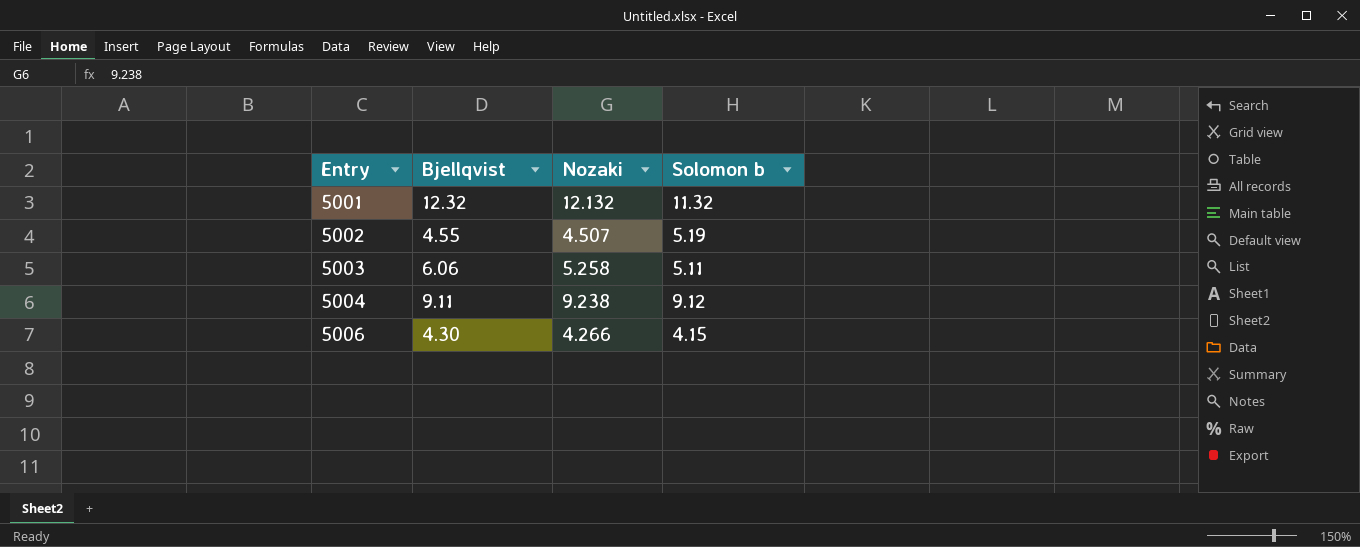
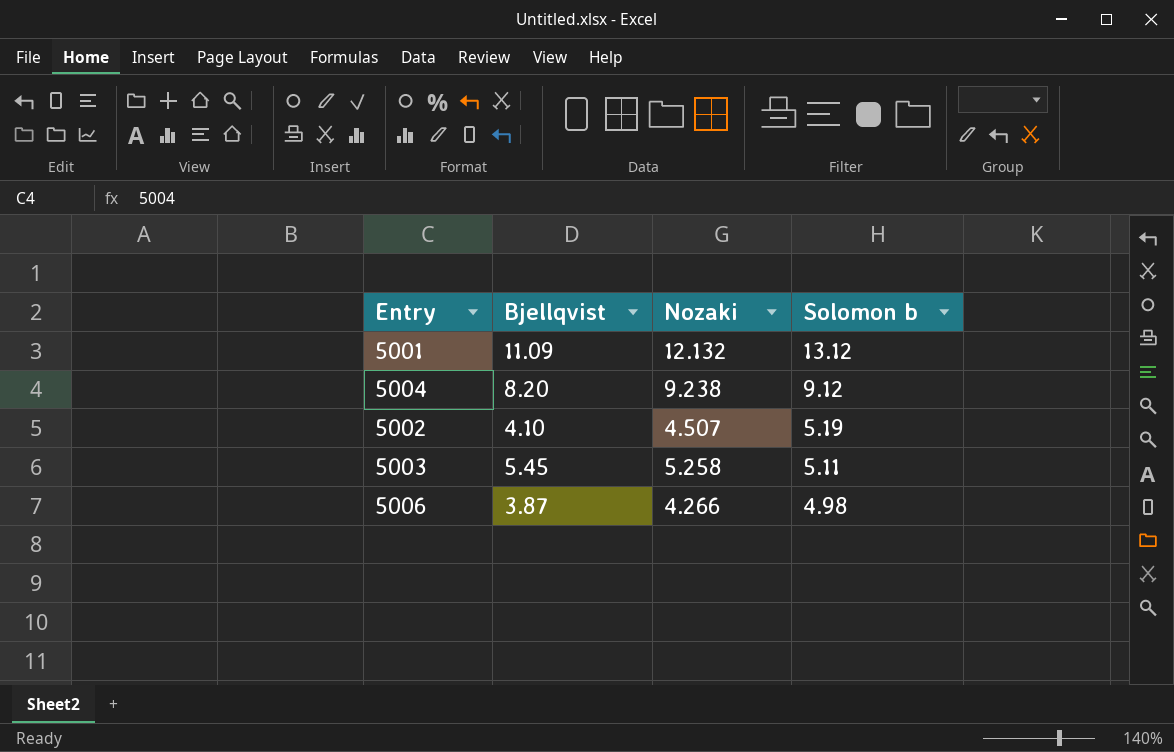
row order: Entry ascending -> Solomon b descending
5001 | Bjellqvist: 12.32 -> 11.09
5001 | Solomon b: 11.32 -> 13.12
5004 | Bjellqvist: 9.11 -> 8.20
5002 | Bjellqvist: 4.55 -> 4.10
5003 | Bjellqvist: 6.06 -> 5.45
5006 | Bjellqvist: 4.30 -> 3.87
5006 | Solomon b: 4.15 -> 4.98

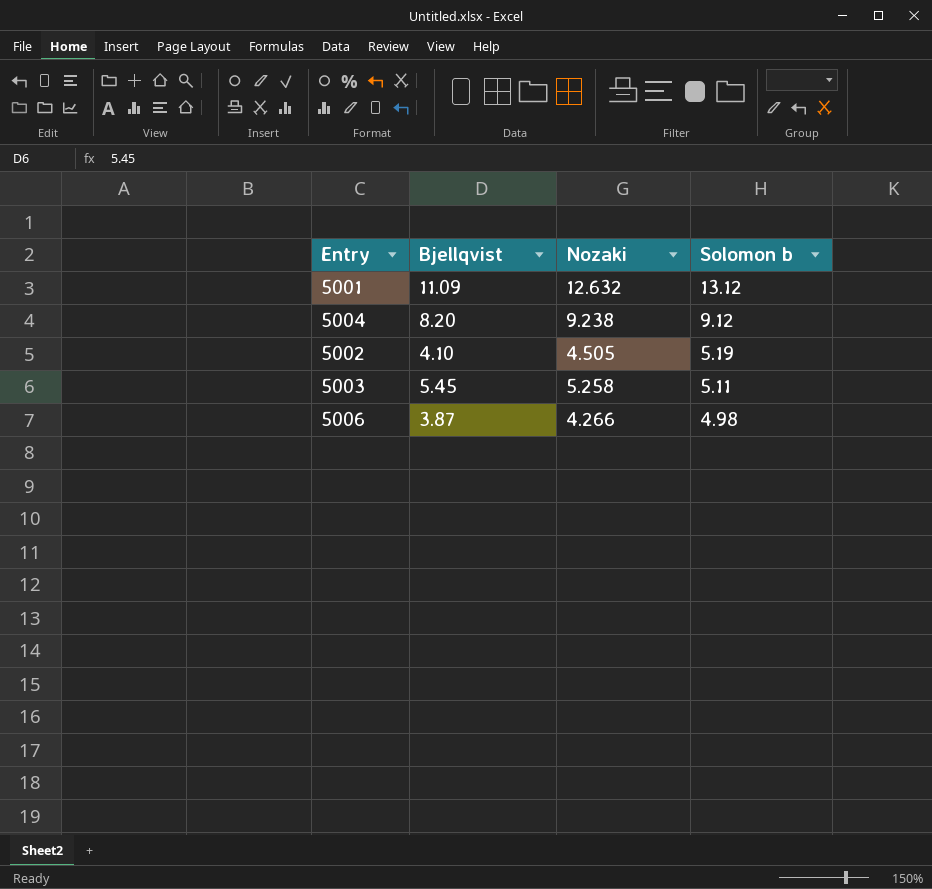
5001 | Nozaki: 12.132 -> 12.632
5002 | Nozaki: 4.507 -> 4.505

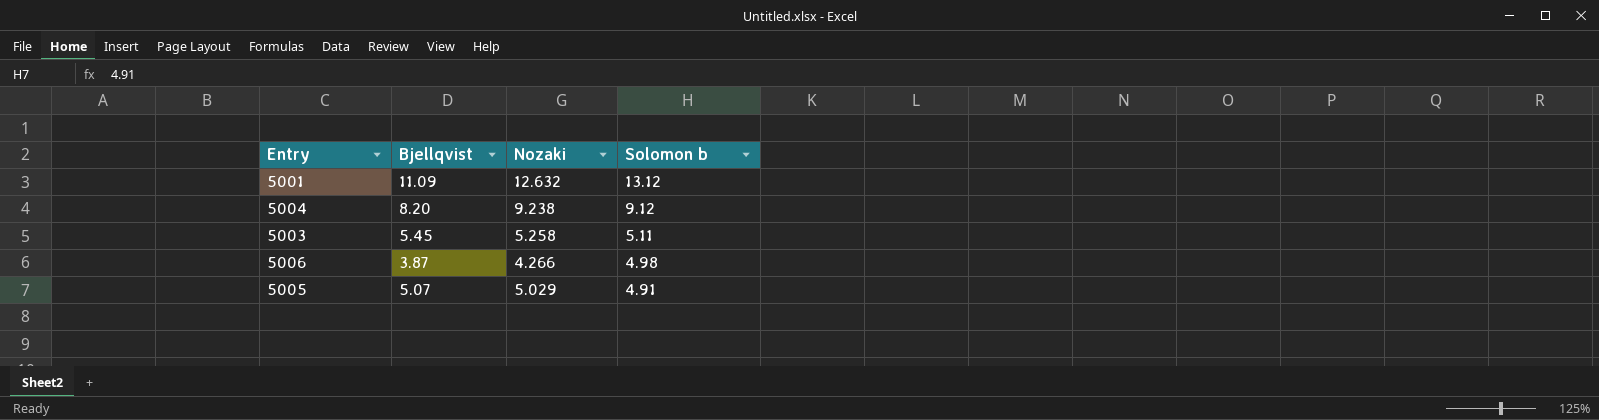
row 5002: 4.10 | 4.505 | 5.19 -> none
row 5005: none -> 5.07 | 5.029 | 4.91

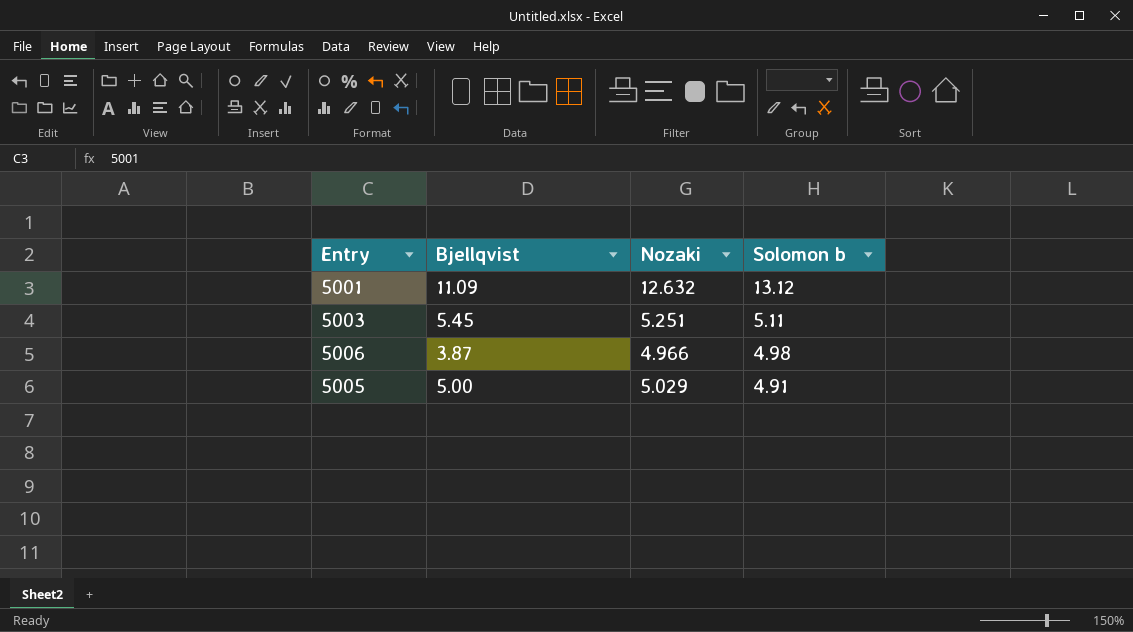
row 5004: 8.20 | 9.238 | 9.12 -> none
5003 | Nozaki: 5.258 -> 5.251
5006 | Nozaki: 4.266 -> 4.966
5005 | Bjellqvist: 5.07 -> 5.00

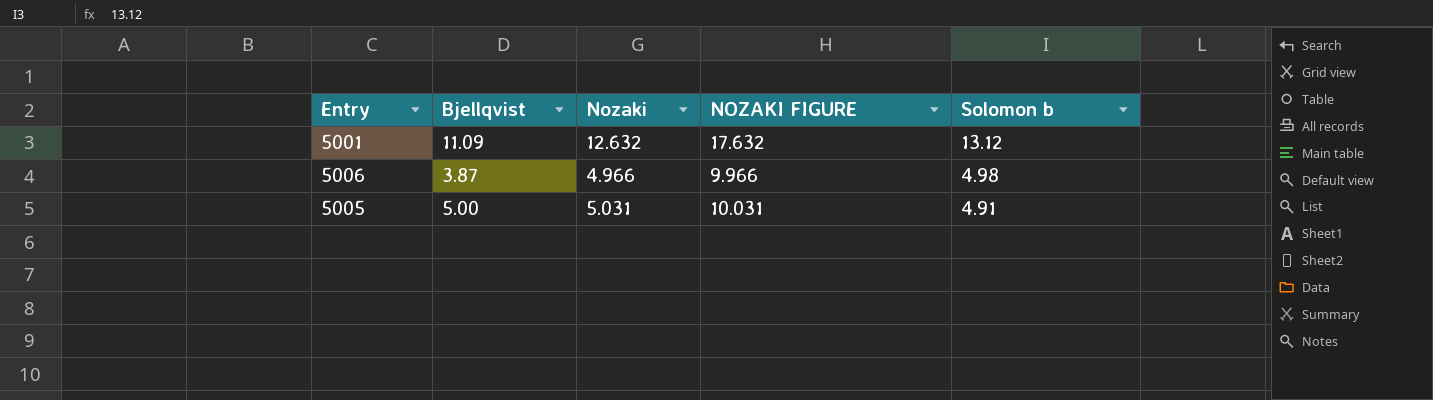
column NOZAKI FIGURE | formula: none -> [Nozaki] + 5
row 5003: 5.45 | 5.251 | 5.11 -> none
5005 | Nozaki: 5.029 -> 5.031

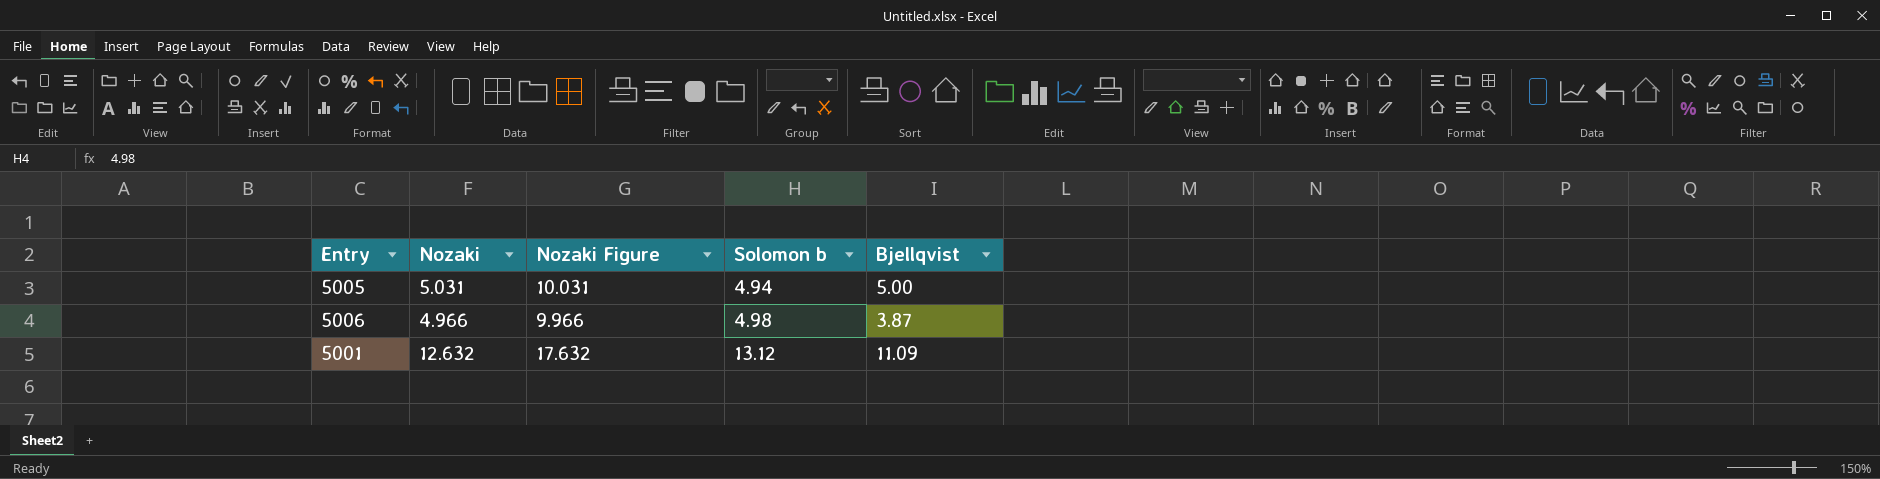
row order: Solomon b descending -> Solomon b ascending
column name: NOZAKI FIGURE -> Nozaki Figure
column Bjellqvist | position: 2 -> 5
5005 | Solomon b: 4.91 -> 4.94

